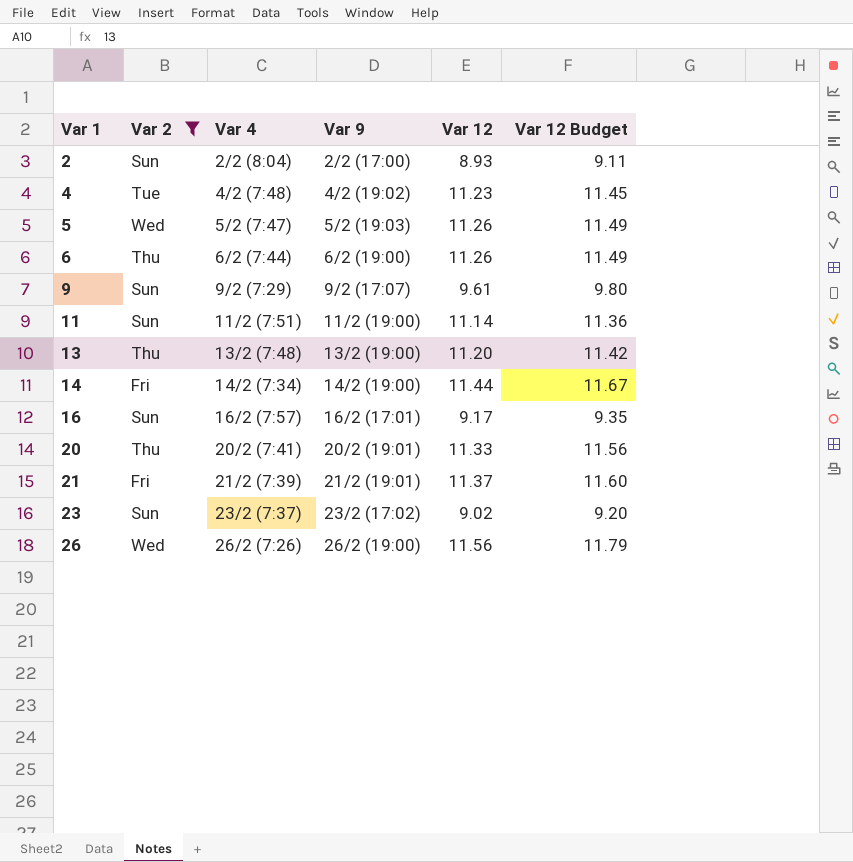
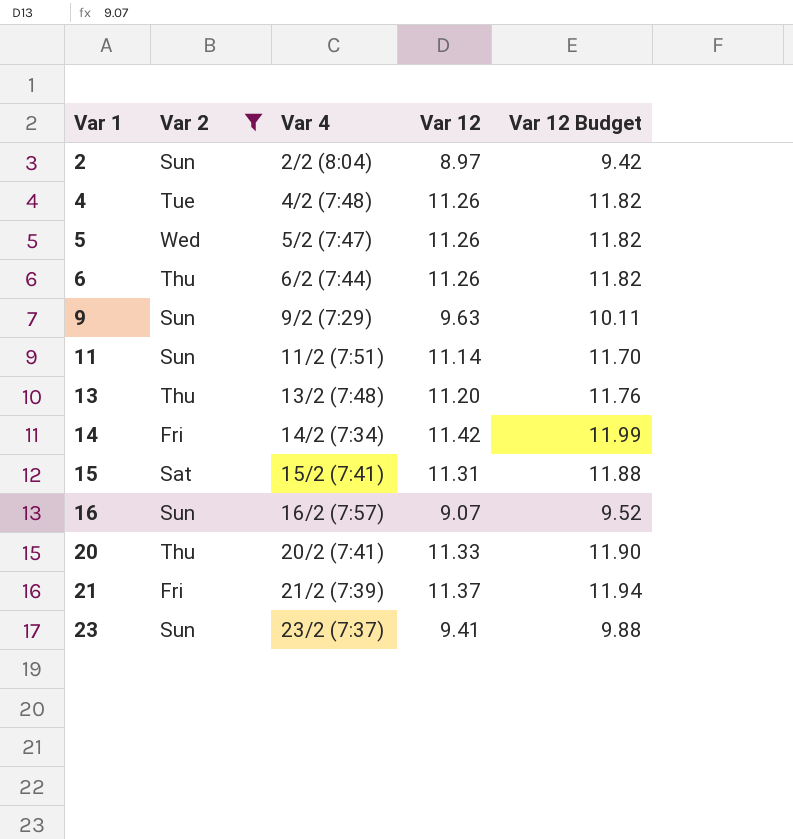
column Var 9 | position: 4 -> none
column Var 12 Budget | formula: [Var 12] * 1.02 -> [Var 12] * 1.05
row 26: Wed | 26/2 (7:26) | 26/2 (19:00) | 11.56 | 11.79 -> none
2 | Var 12: 8.93 -> 8.97
4 | Var 12: 11.23 -> 11.26
9 | Var 12: 9.61 -> 9.63
14 | Var 12: 11.44 -> 11.42
row 15: none -> Sat | 15/2 (7:41) | 11.31 | 11.88
16 | Var 12: 9.17 -> 9.07
23 | Var 12: 9.02 -> 9.41

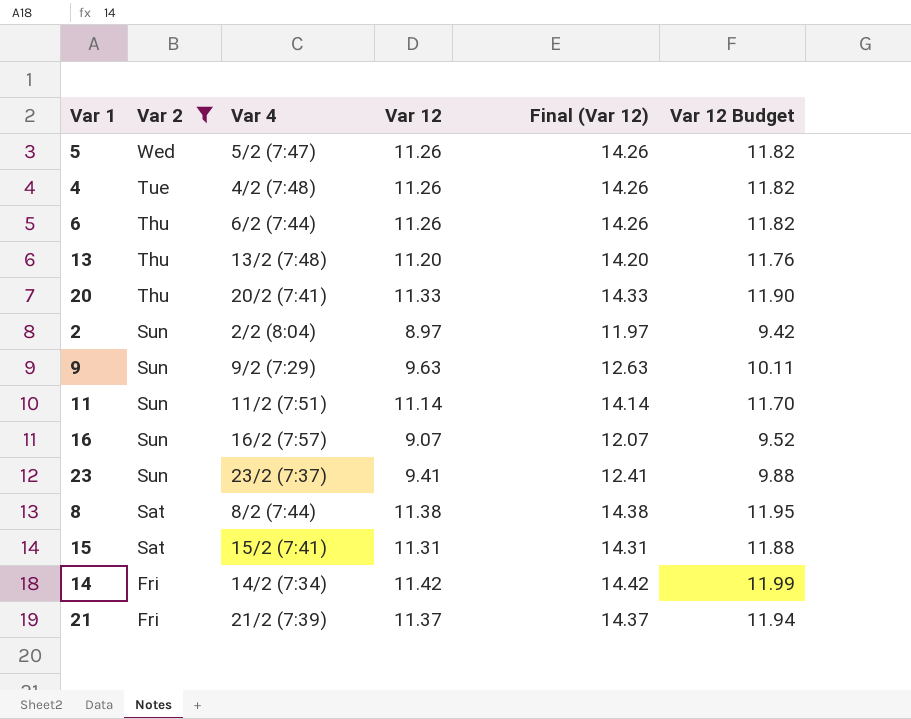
row order: Var 1 ascending -> Var 2 descending
column Final (Var 12) | formula: none -> [Var 12] + 3
row 8: none -> Sat | 8/2 (7:44) | 11.38 | 14.38 | 11.95

